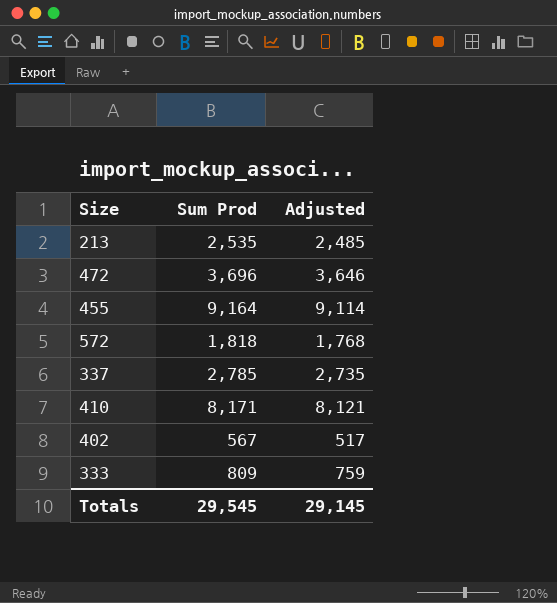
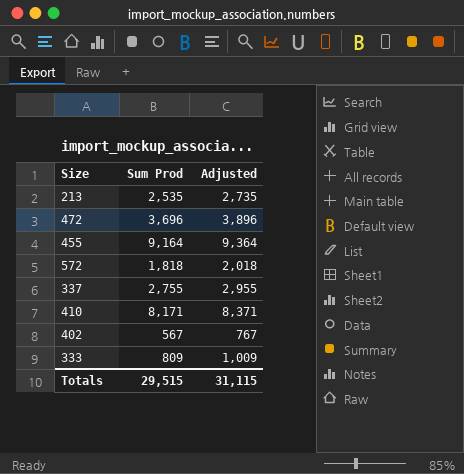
column Adjusted | formula: [Sum Prod] - 50 -> [Sum Prod] + 200
337 | Sum Prod: 2,785 -> 2,755
Totals | Sum Prod: 29,545 -> 29,515
Totals | Adjusted: 29,145 -> 31,115

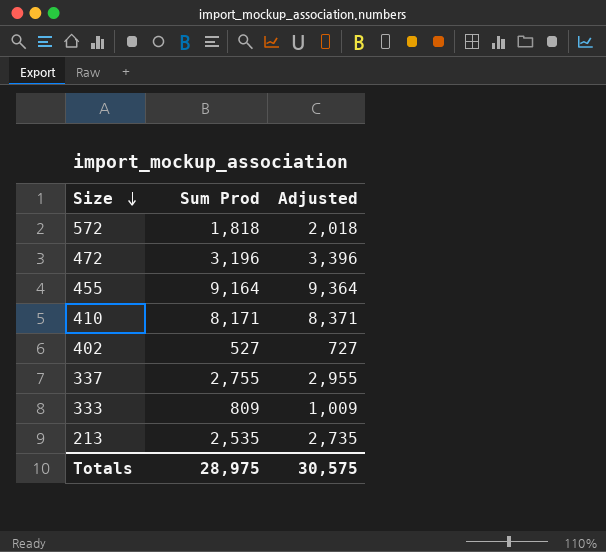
row order: none -> Size descending
472 | Sum Prod: 3,696 -> 3,196
472 | Adjusted: 3,896 -> 3,396
402 | Sum Prod: 567 -> 527
402 | Adjusted: 767 -> 727
Totals | Sum Prod: 29,515 -> 28,975
Totals | Adjusted: 31,115 -> 30,575

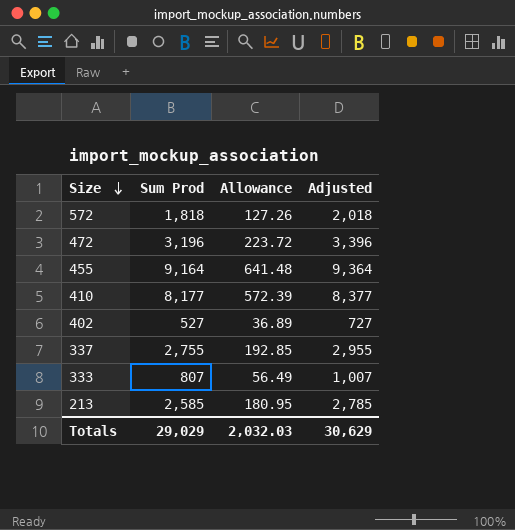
column Allowance | formula: none -> [Sum Prod] * 0.07
410 | Sum Prod: 8,171 -> 8,177
410 | Adjusted: 8,371 -> 8,377
333 | Sum Prod: 809 -> 807
333 | Adjusted: 1,009 -> 1,007
213 | Sum Prod: 2,535 -> 2,585
213 | Adjusted: 2,735 -> 2,785
Totals | Sum Prod: 28,975 -> 29,029
Totals | Adjusted: 30,575 -> 30,629

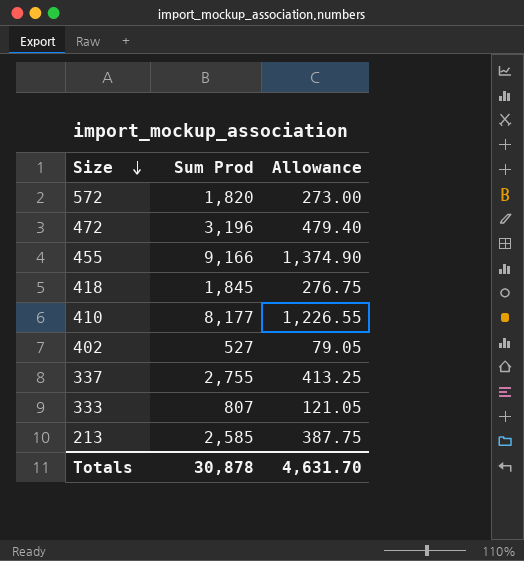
column Adjusted | formula: [Sum Prod] + 200 -> none
column Allowance | formula: [Sum Prod] * 0.07 -> [Sum Prod] * 0.15
572 | Sum Prod: 1,818 -> 1,820
455 | Sum Prod: 9,164 -> 9,166
row 418: none -> 1,845 | 276.75
Totals | Sum Prod: 29,029 -> 30,878
Totals | Allowance: 2,032.03 -> 4,631.70

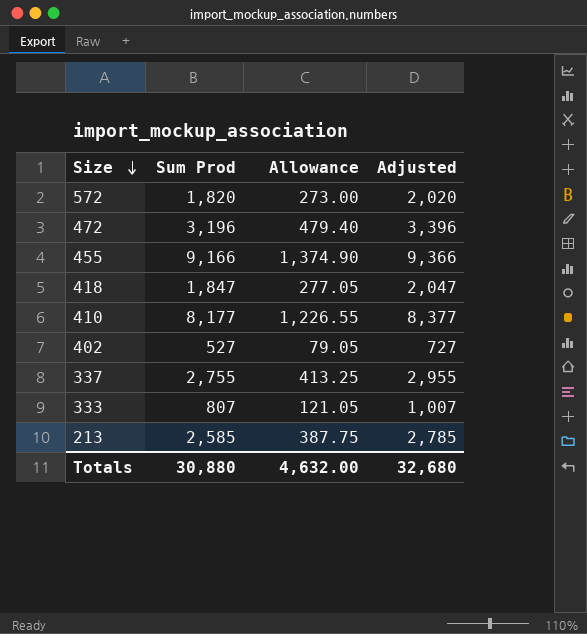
column Adjusted | formula: none -> [Sum Prod] + 200
418 | Sum Prod: 1,845 -> 1,847
418 | Allowance: 276.75 -> 277.05
Totals | Sum Prod: 30,878 -> 30,880
Totals | Allowance: 4,631.70 -> 4,632.00

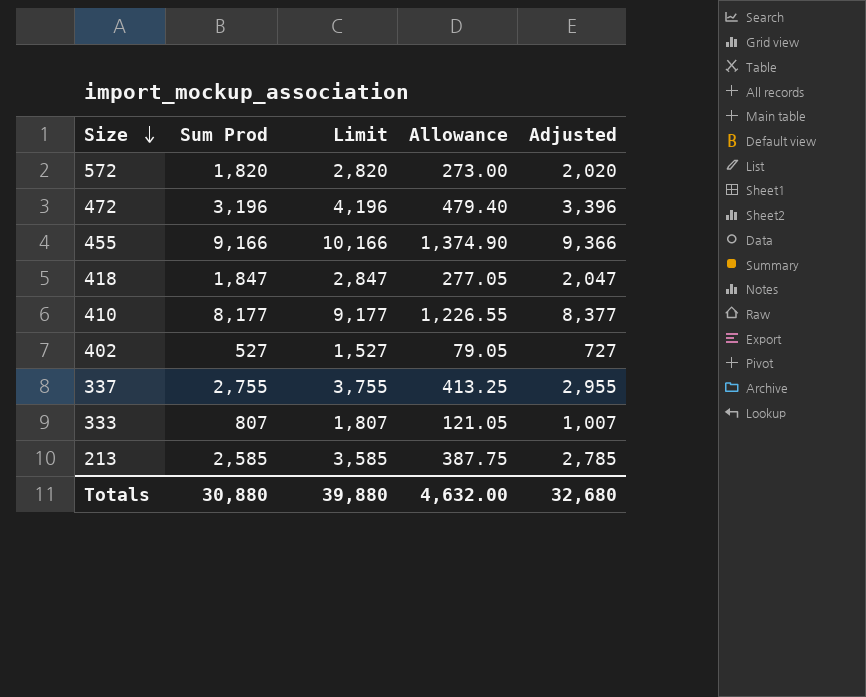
column Limit | formula: none -> [Sum Prod] + 1000

